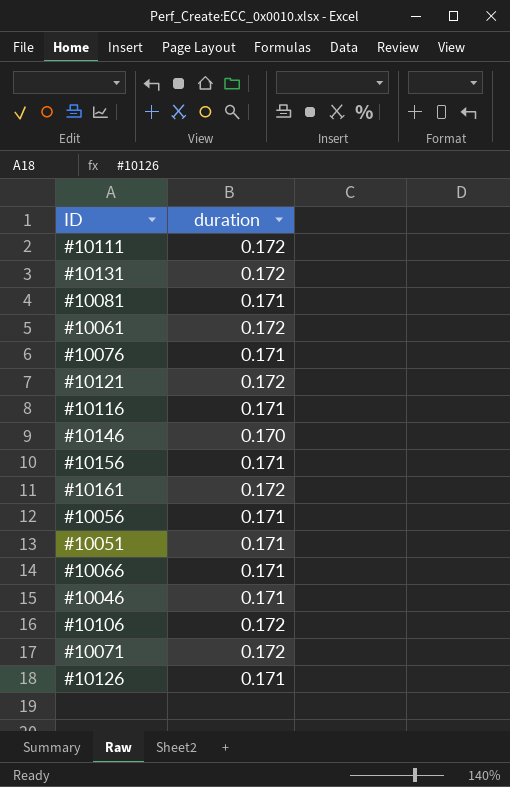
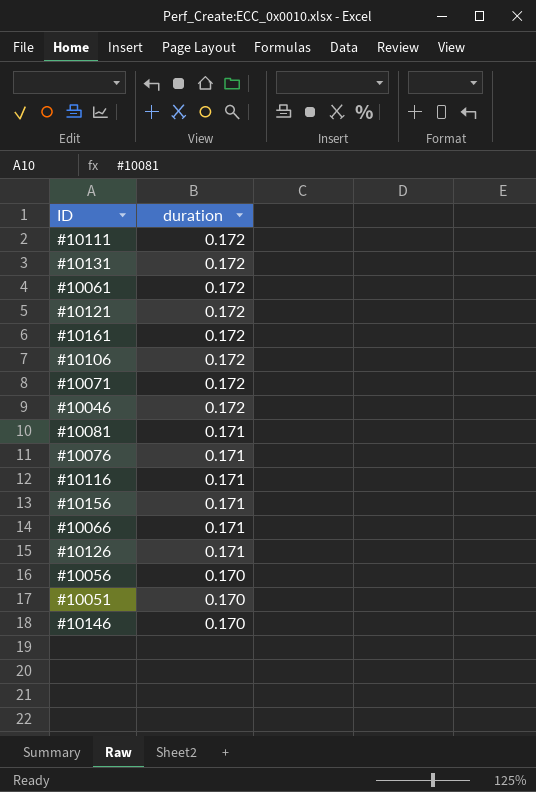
row order: none -> duration descending
#10046 | duration: 0.171 -> 0.172
#10056 | duration: 0.171 -> 0.170
#10051 | duration: 0.171 -> 0.170

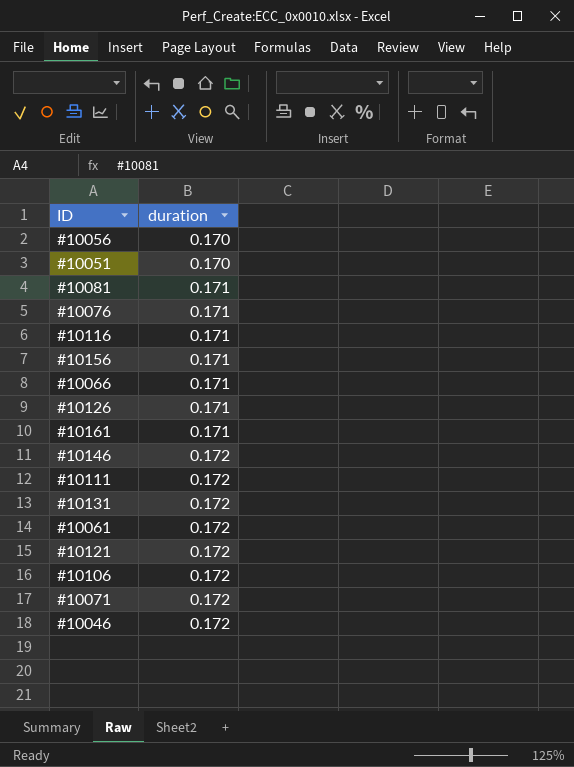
row order: duration descending -> duration ascending
#10161 | duration: 0.172 -> 0.171
#10146 | duration: 0.170 -> 0.172

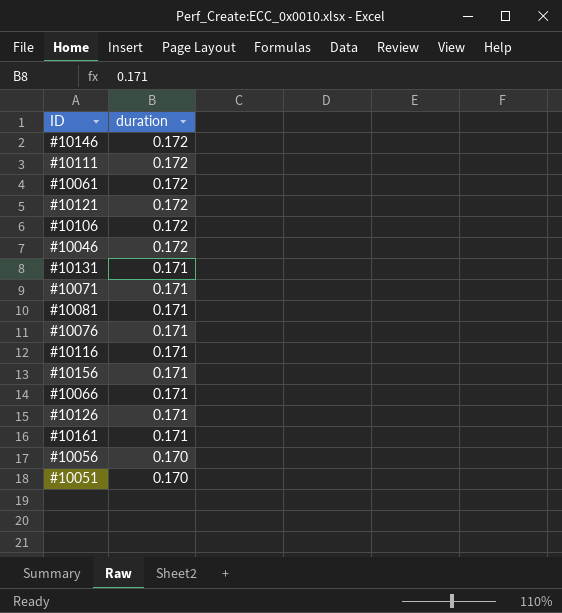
row order: duration ascending -> duration descending
#10131 | duration: 0.172 -> 0.171
#10071 | duration: 0.172 -> 0.171

